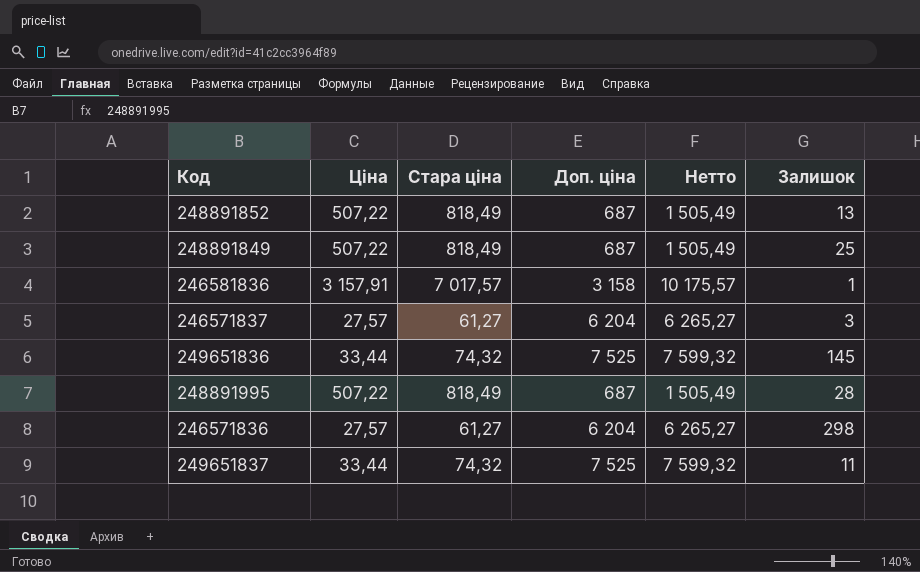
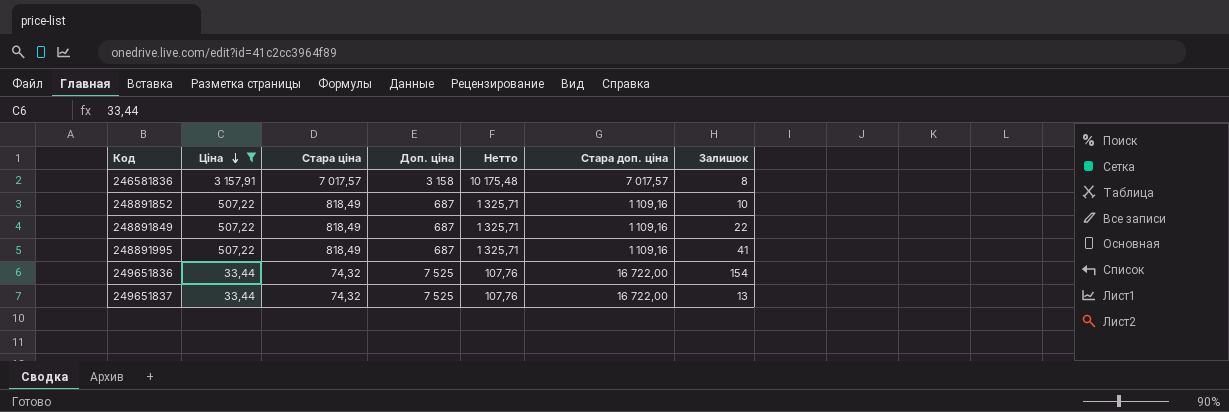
filter: none -> Ціна != 27,57
row order: none -> Ціна descending
column Нетто | formula: [Стара ціна] + [Доп. ціна] -> [Ціна] + [Стара ціна]
column Стара доп. ціна | position: none -> 6
246581836 | Залишок: 1 -> 8
248891852 | Залишок: 13 -> 10
248891849 | Залишок: 25 -> 22
248891995 | Залишок: 28 -> 41
249651836 | Залишок: 145 -> 154
249651837 | Залишок: 11 -> 13

